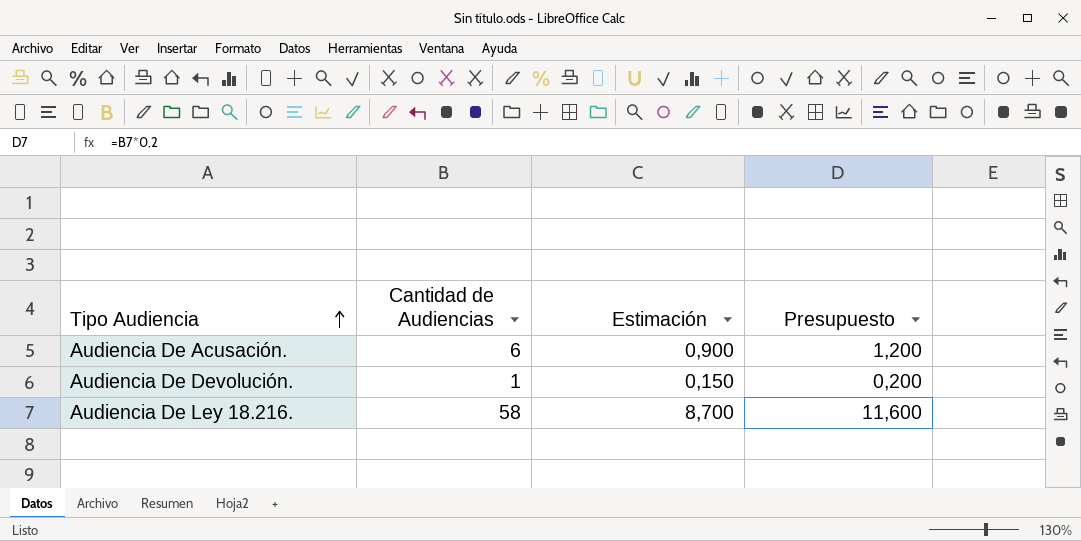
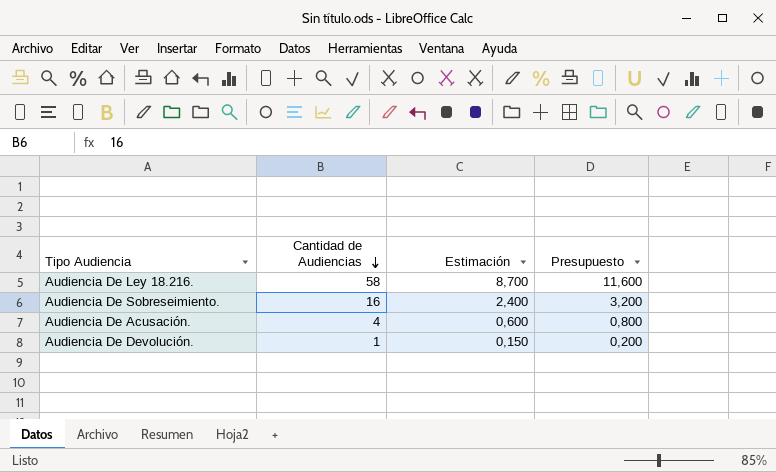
row order: Tipo Audiencia ascending -> Cantidad de Audiencias descending
row Audiencia De Sobreseimiento.: none -> 16 | 2,400 | 3,200
Audiencia De Acusación. | Cantidad de Audiencias: 6 -> 4
Audiencia De Acusación. | Estimación: 0,900 -> 0,600
Audiencia De Acusación. | Presupuesto: 1,200 -> 0,800

